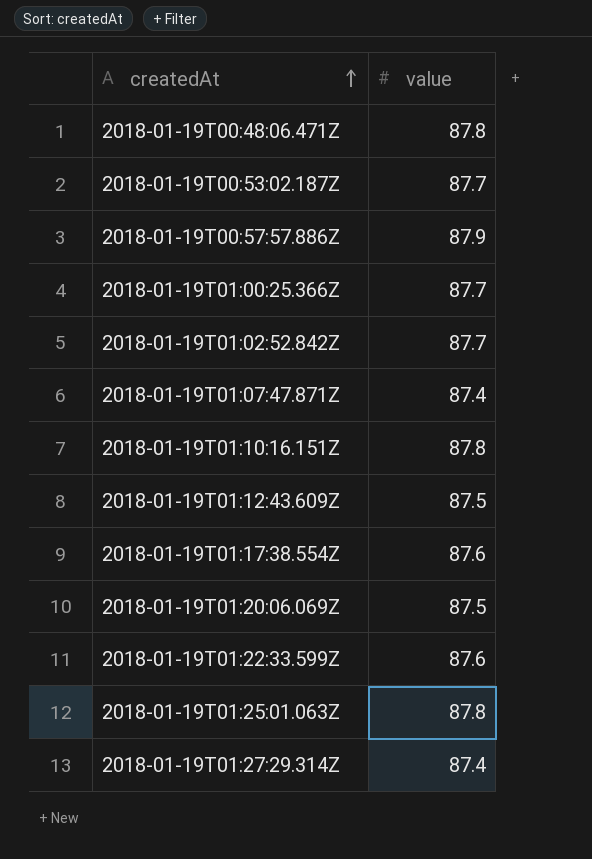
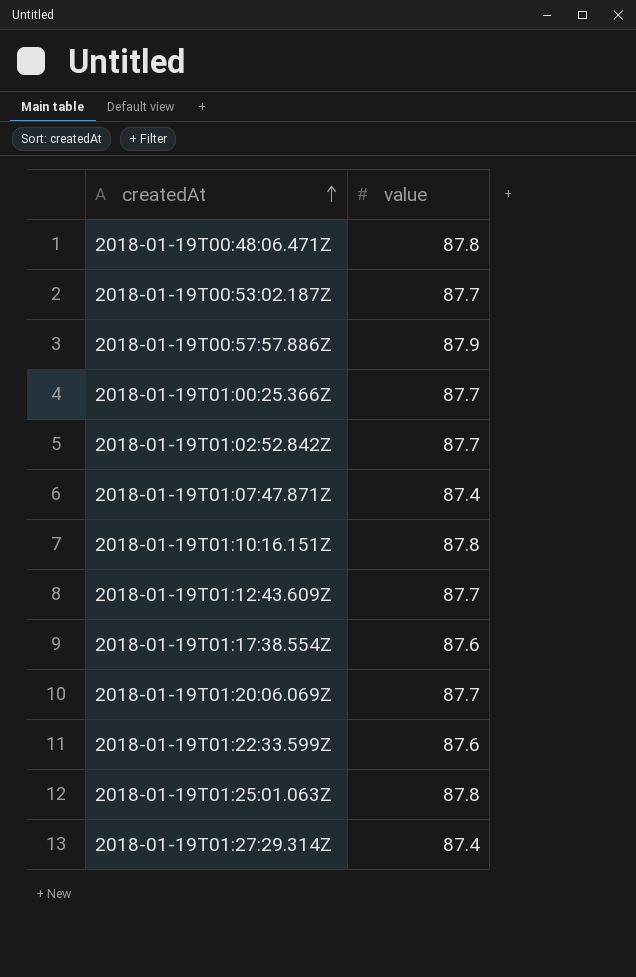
2018-01-19T01:12:43.609Z | value: 87.5 -> 87.7
2018-01-19T01:20:06.069Z | value: 87.5 -> 87.7

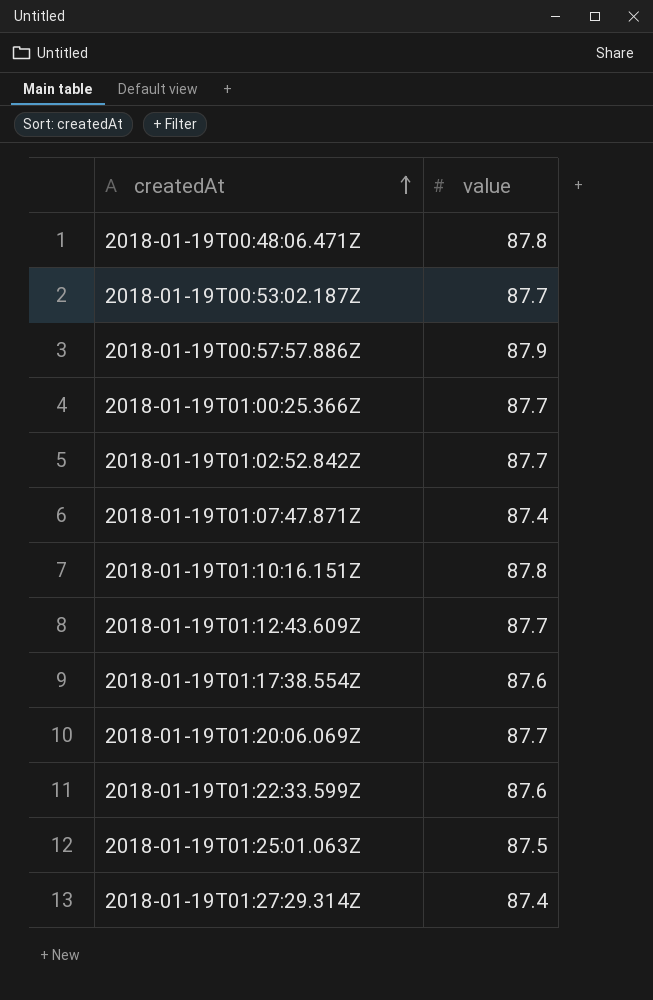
2018-01-19T01:25:01.063Z | value: 87.8 -> 87.5

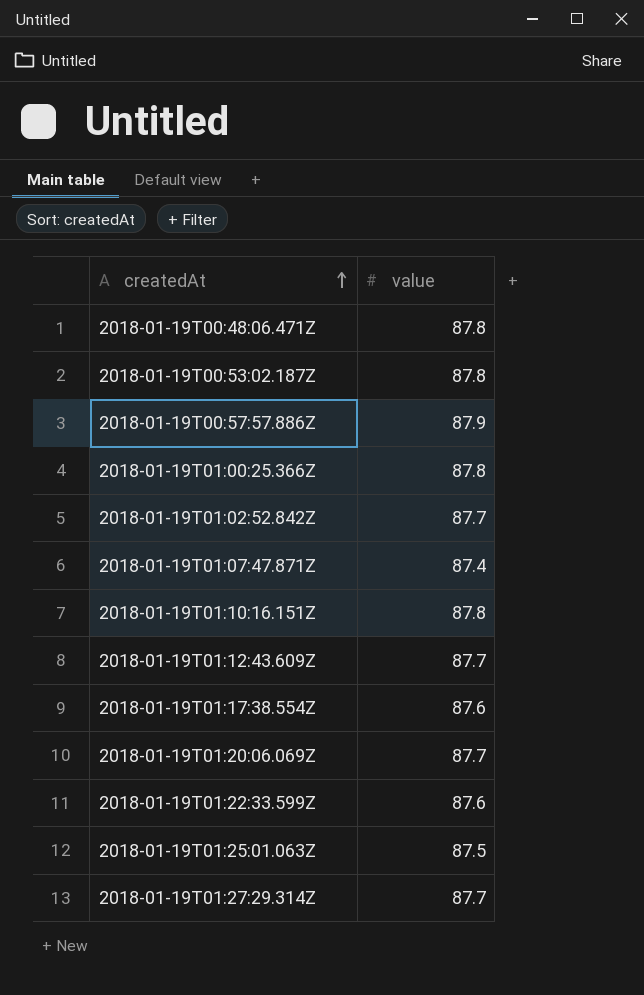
2018-01-19T00:53:02.187Z | value: 87.7 -> 87.8
2018-01-19T01:00:25.366Z | value: 87.7 -> 87.8
2018-01-19T01:27:29.314Z | value: 87.4 -> 87.7

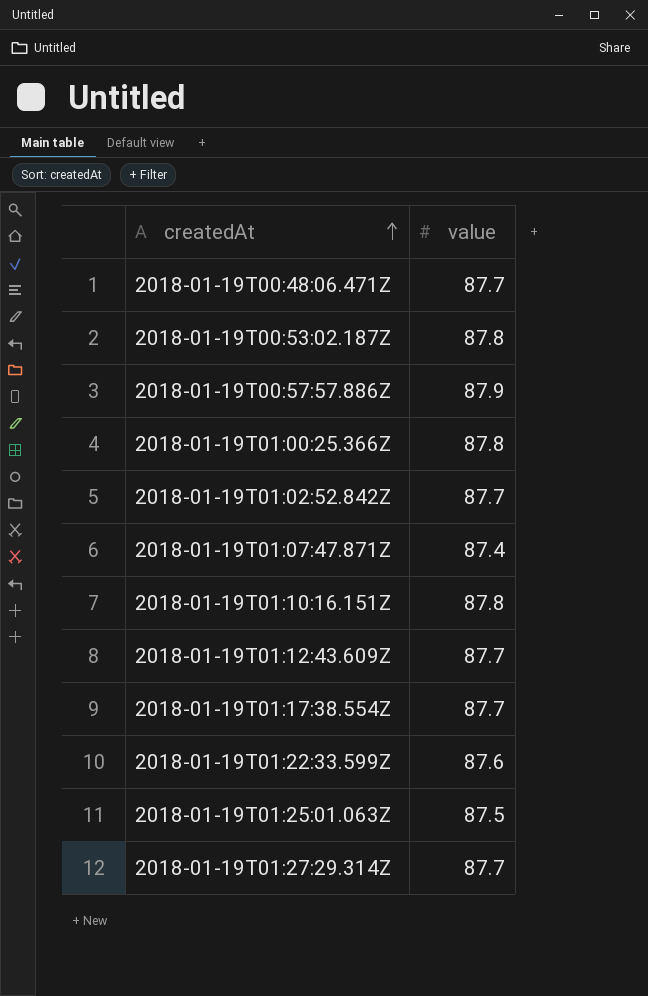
row 2018-01-19T01:20:06.069Z: 87.7 -> none
2018-01-19T00:48:06.471Z | value: 87.8 -> 87.7
2018-01-19T01:17:38.554Z | value: 87.6 -> 87.7

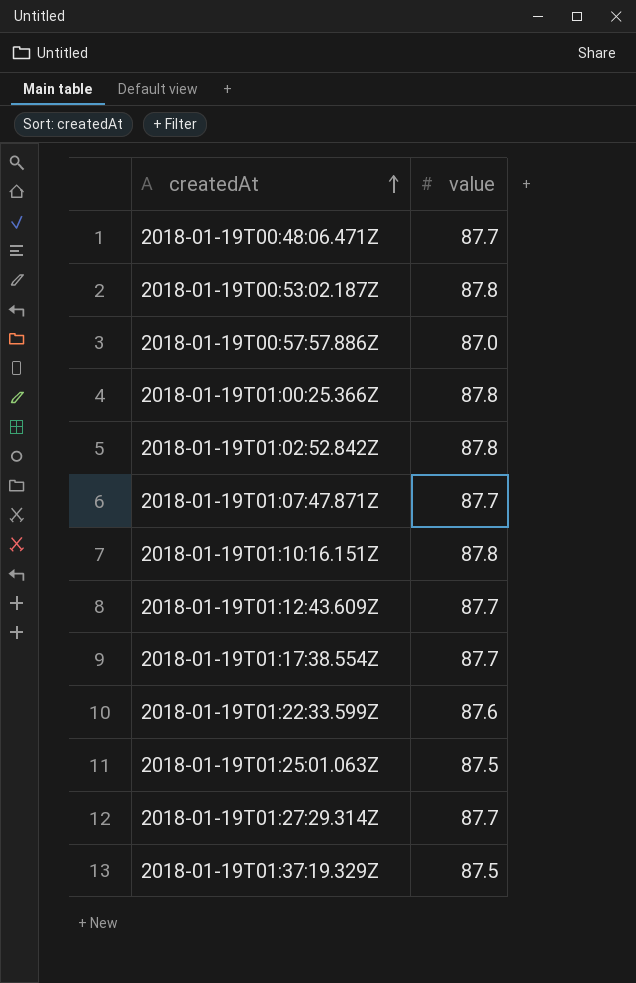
2018-01-19T00:57:57.886Z | value: 87.9 -> 87.0
2018-01-19T01:02:52.842Z | value: 87.7 -> 87.8
2018-01-19T01:07:47.871Z | value: 87.4 -> 87.7
row 2018-01-19T01:37:19.329Z: none -> 87.5

